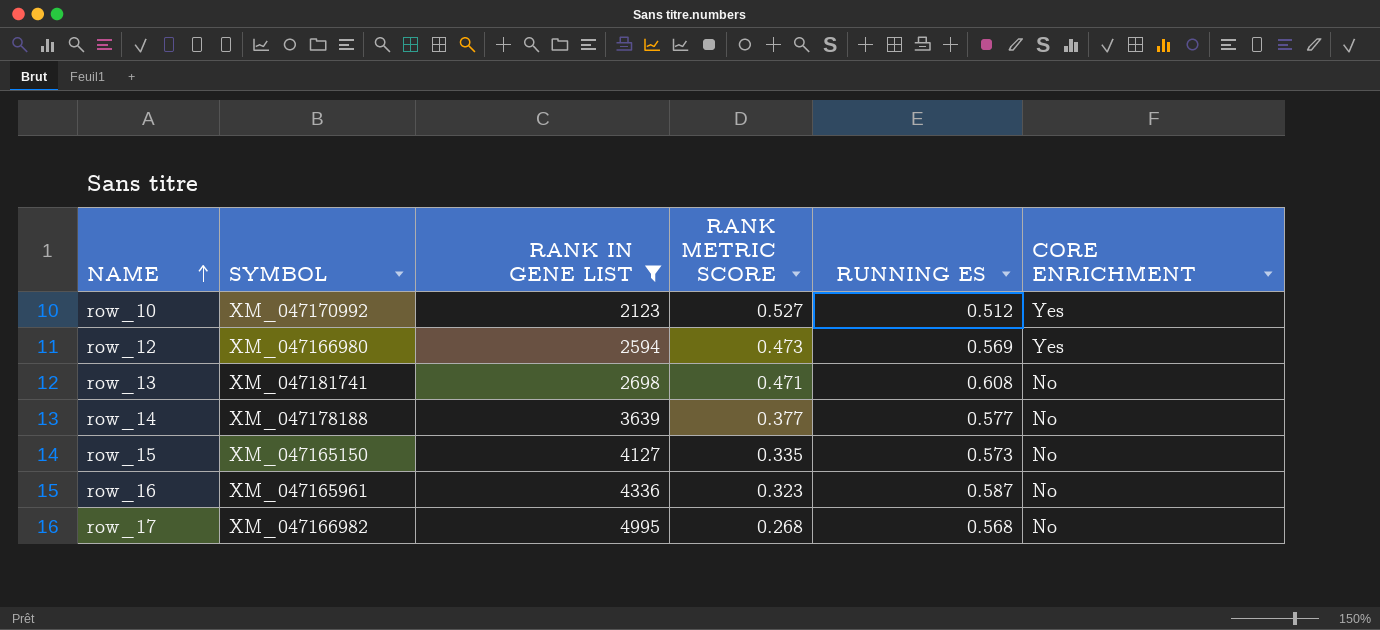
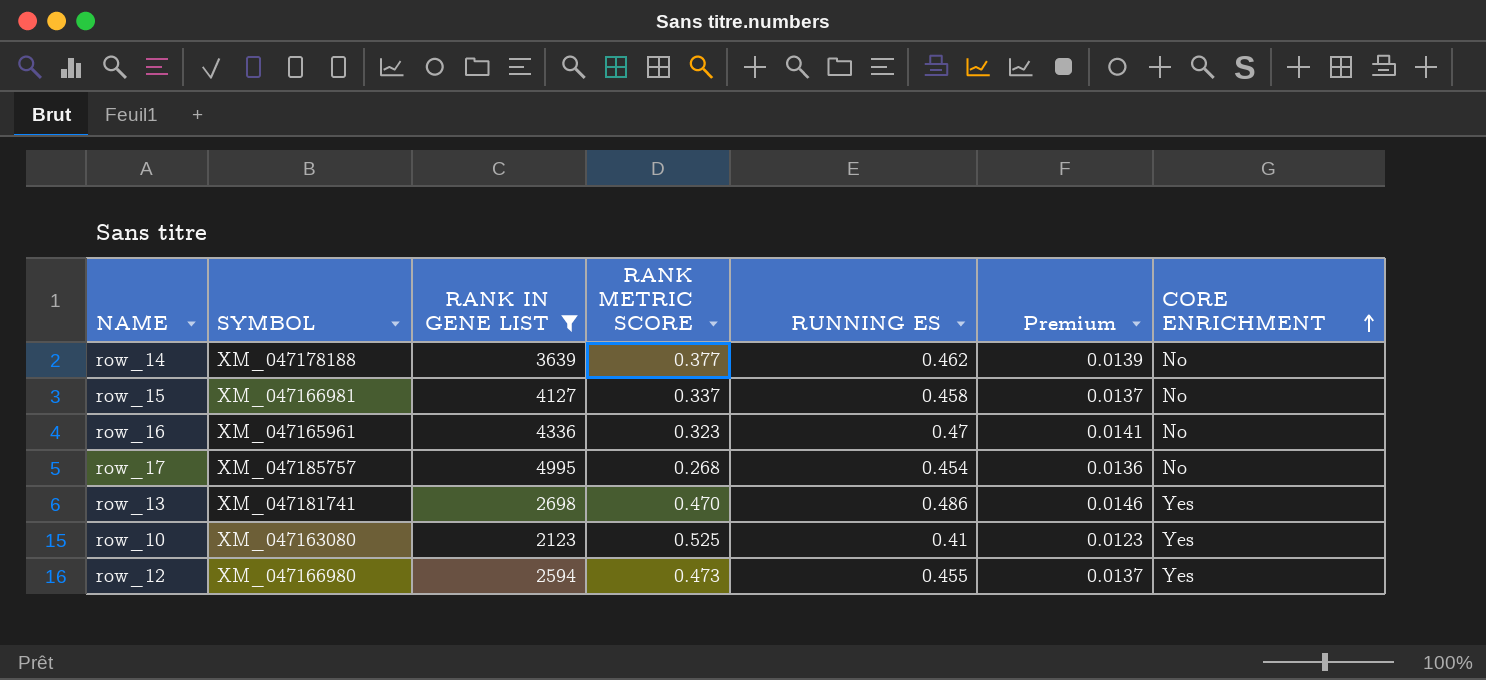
row order: NAME ascending -> CORE ENRICHMENT ascending
column Premium | formula: none -> [RUNNING ES] * 0.03
row_14 | RUNNING ES: 0.577 -> 0.462
row_15 | SYMBOL: XM_047165150 -> XM_047166981
row_15 | RANK METRIC SCORE: 0.335 -> 0.337
row_15 | RUNNING ES: 0.573 -> 0.458
row_16 | RUNNING ES: 0.587 -> 0.47
row_17 | SYMBOL: XM_047166982 -> XM_047185757
row_17 | RUNNING ES: 0.568 -> 0.454
row_13 | RANK METRIC SCORE: 0.471 -> 0.470
row_13 | RUNNING ES: 0.608 -> 0.486
row_13 | CORE ENRICHMENT: No -> Yes
row_10 | SYMBOL: XM_047170992 -> XM_047163080
row_10 | RANK METRIC SCORE: 0.527 -> 0.525
row_10 | RUNNING ES: 0.512 -> 0.41
row_12 | RUNNING ES: 0.569 -> 0.455

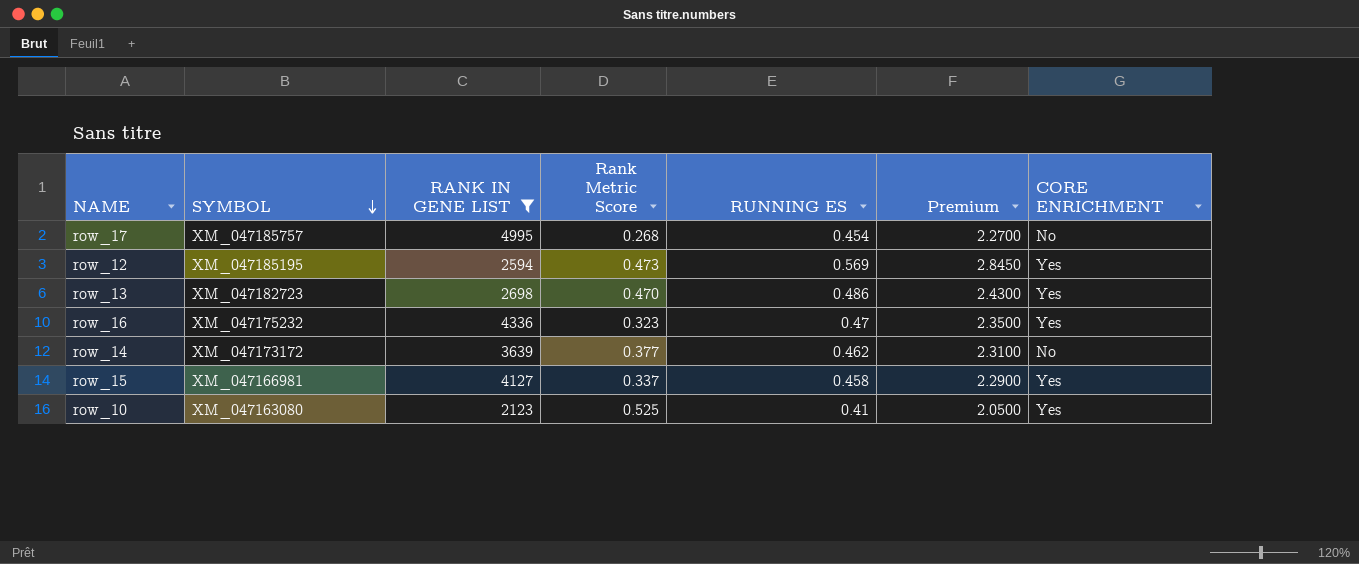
row order: CORE ENRICHMENT ascending -> SYMBOL descending
column name: RANK METRIC SCORE -> Rank Metric Score
column Premium | formula: [RUNNING ES] * 0.03 -> [RUNNING ES] * 5
row_12 | SYMBOL: XM_047166980 -> XM_047185195
row_12 | RUNNING ES: 0.455 -> 0.569
row_13 | SYMBOL: XM_047181741 -> XM_047182723
row_16 | SYMBOL: XM_047165961 -> XM_047175232
row_16 | CORE ENRICHMENT: No -> Yes
row_14 | SYMBOL: XM_047178188 -> XM_047173172
row_15 | CORE ENRICHMENT: No -> Yes

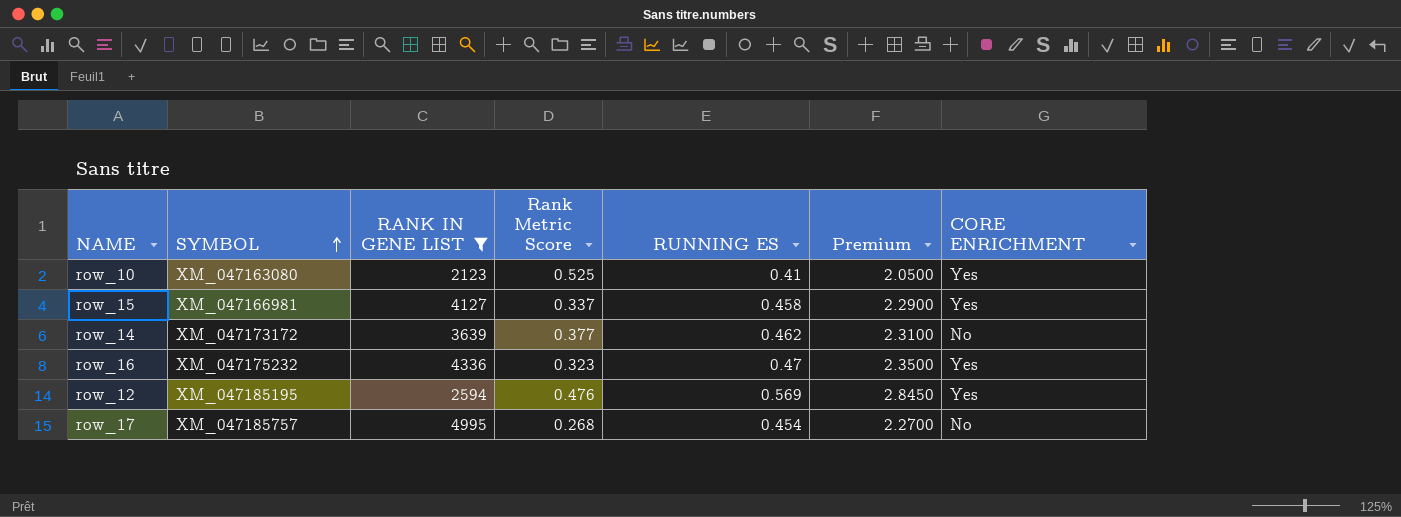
row order: SYMBOL descending -> SYMBOL ascending
row row_13: XM_047182723 | 2698 | 0.470 | 0.486 | 2.4300 | Yes -> none
row_12 | Rank Metric Score: 0.473 -> 0.476

